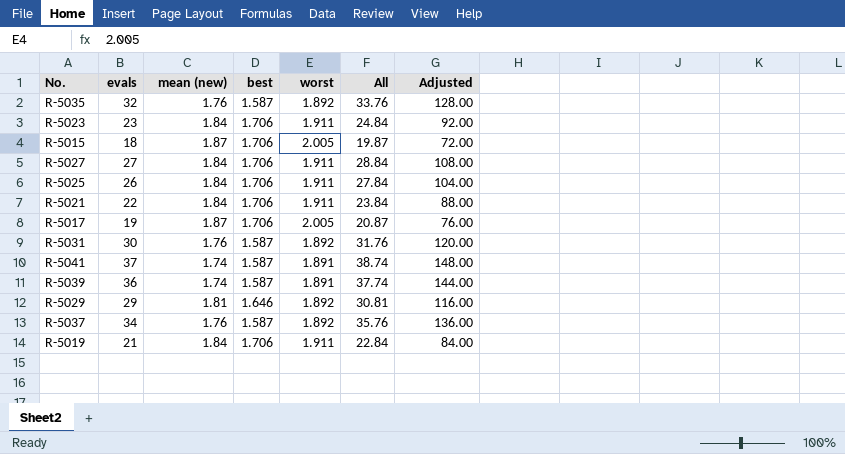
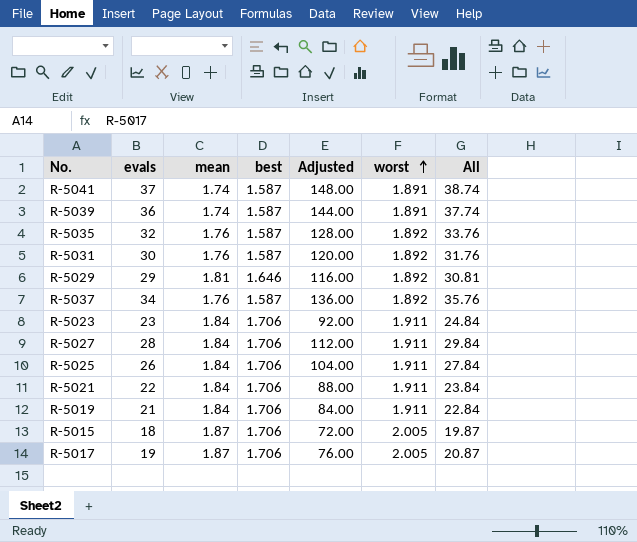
row order: none -> worst ascending
column name: mean (new) -> mean
column Adjusted | position: 7 -> 5
R-5027 | evals: 27 -> 28
R-5027 | Adjusted: 108.00 -> 112.00
R-5027 | All: 28.84 -> 29.84

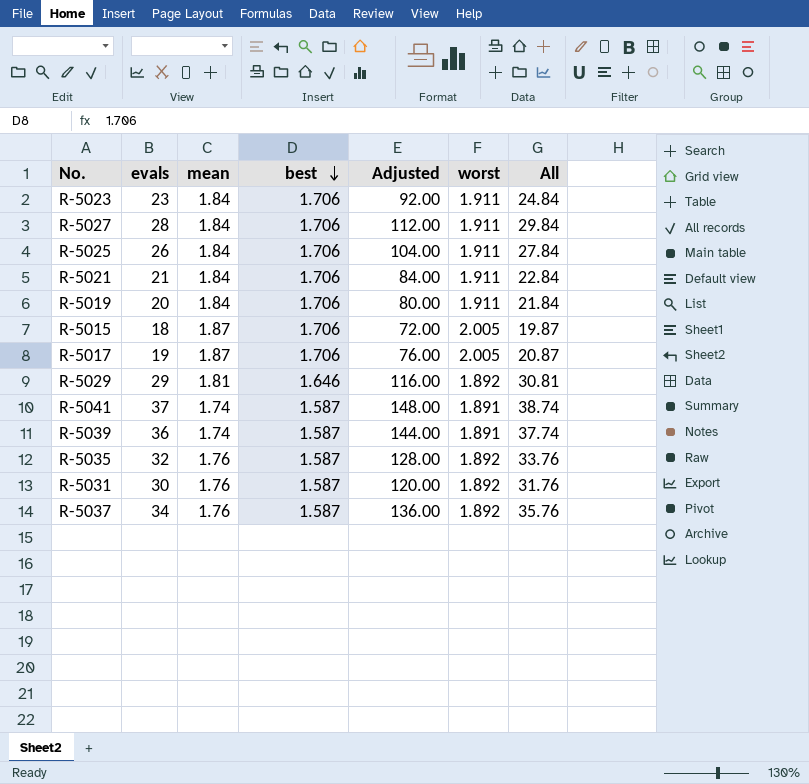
row order: worst ascending -> best descending
R-5021 | evals: 22 -> 21
R-5021 | Adjusted: 88.00 -> 84.00
R-5021 | All: 23.84 -> 22.84
R-5019 | evals: 21 -> 20
R-5019 | Adjusted: 84.00 -> 80.00
R-5019 | All: 22.84 -> 21.84

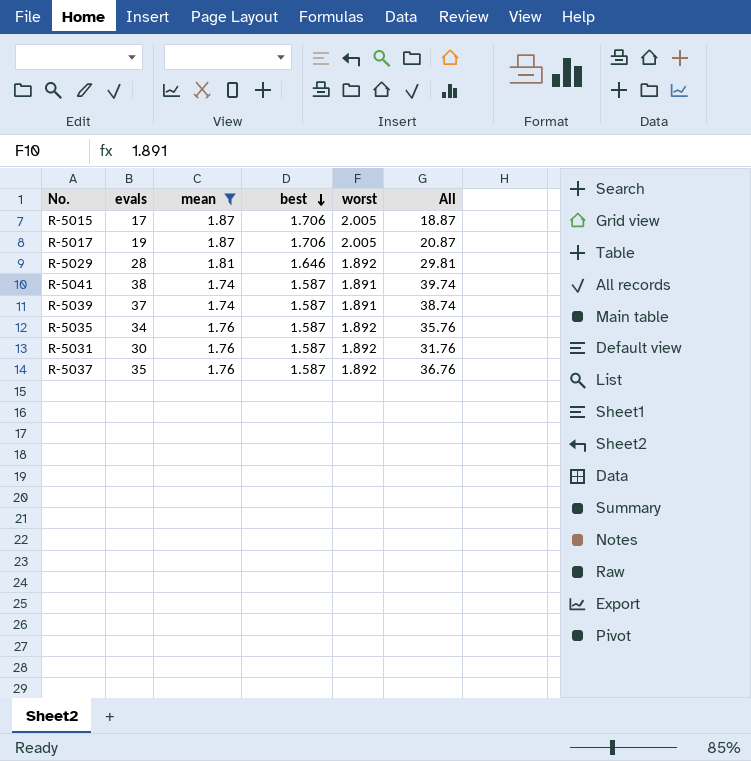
filter: none -> mean != 1.84
column Adjusted | formula: [evals] * 4 -> none
R-5015 | evals: 18 -> 17
R-5015 | All: 19.87 -> 18.87
R-5029 | evals: 29 -> 28
R-5029 | All: 30.81 -> 29.81
R-5041 | evals: 37 -> 38
R-5041 | All: 38.74 -> 39.74
R-5039 | evals: 36 -> 37
R-5039 | All: 37.74 -> 38.74
R-5035 | evals: 32 -> 34
R-5035 | All: 33.76 -> 35.76
R-5037 | evals: 34 -> 35
R-5037 | All: 35.76 -> 36.76

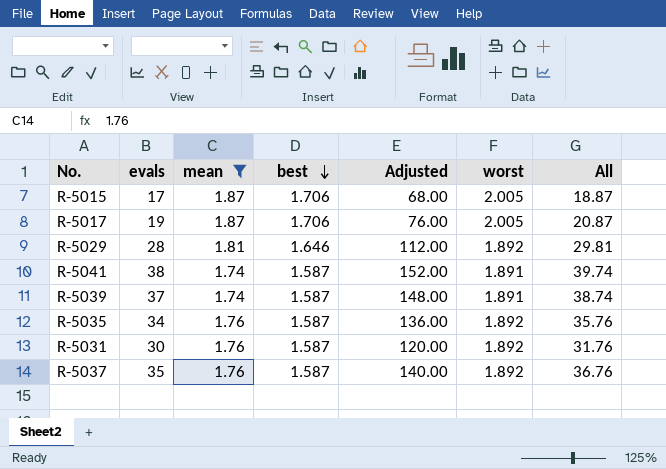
column Adjusted | formula: none -> [evals] * 4

